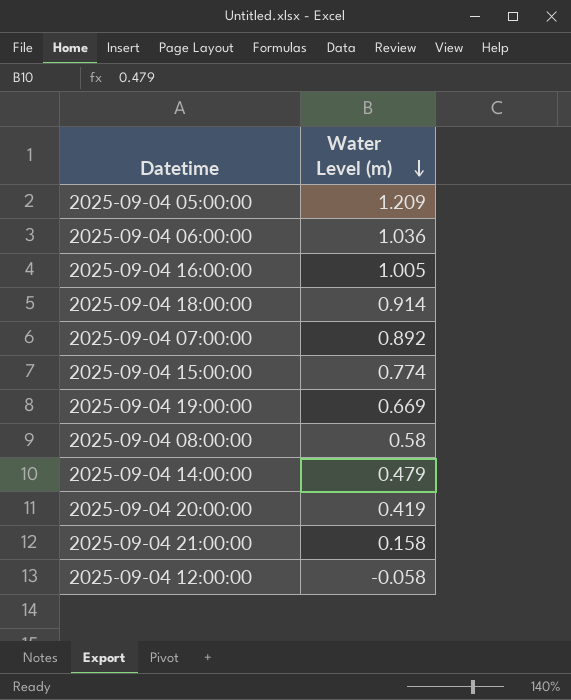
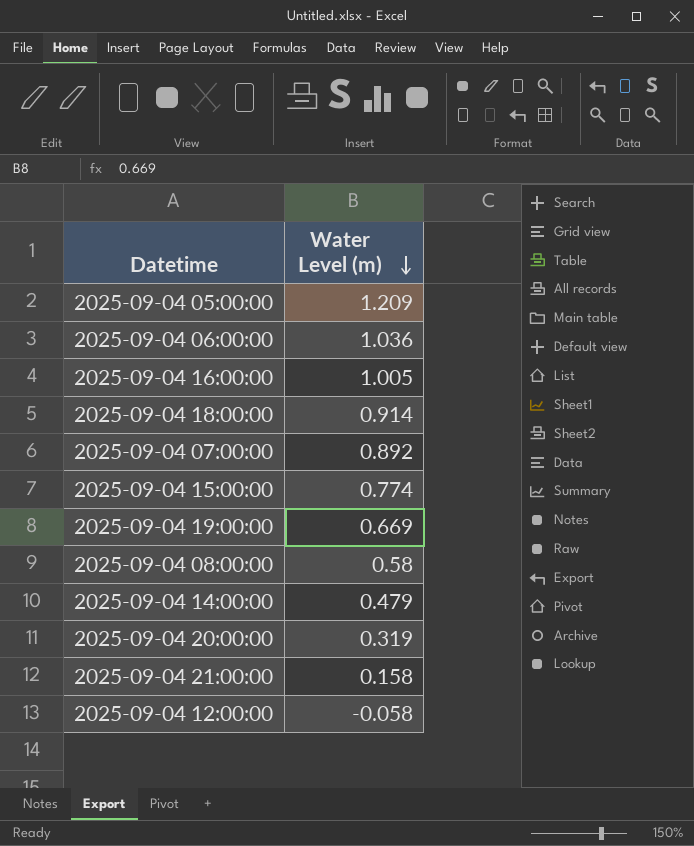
2025-09-04 20:00:00 | Water Level (m): 0.419 -> 0.319

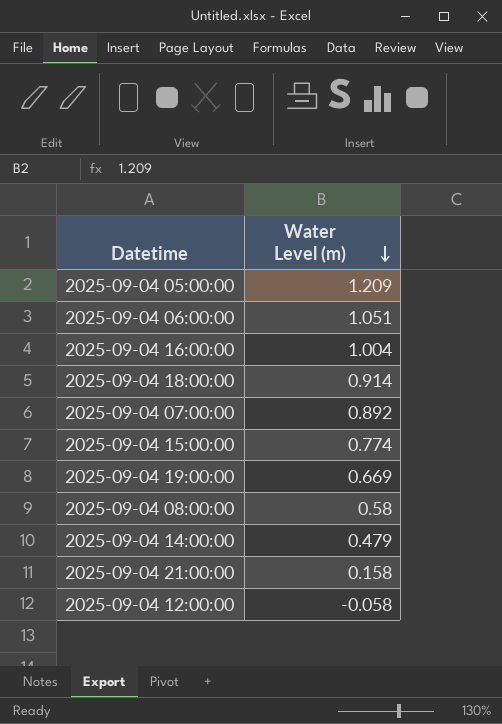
row 2025-09-04 20:00:00: 0.319 -> none
2025-09-04 06:00:00 | Water Level (m): 1.036 -> 1.051
2025-09-04 16:00:00 | Water Level (m): 1.005 -> 1.004

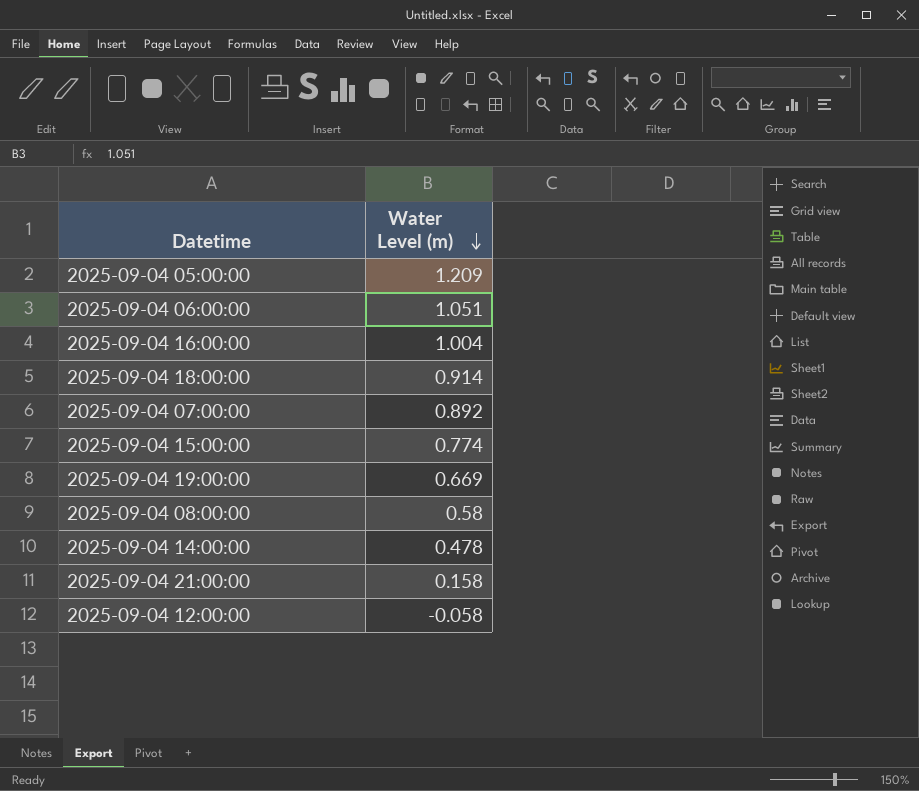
2025-09-04 14:00:00 | Water Level (m): 0.479 -> 0.478

